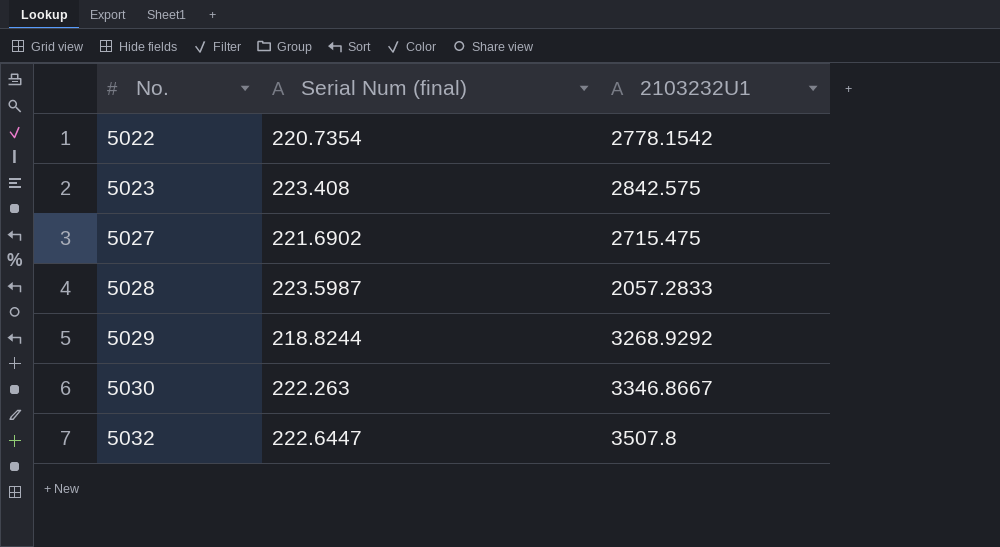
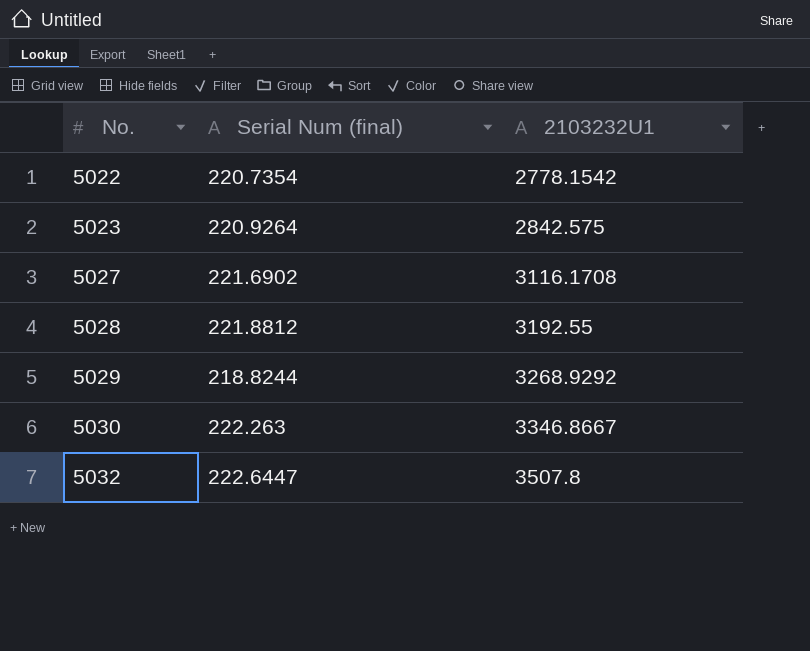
5023 | Serial Num (final): 223.408 -> 220.9264
5027 | 2103232U1: 2715.475 -> 3116.1708
5028 | Serial Num (final): 223.5987 -> 221.8812
5028 | 2103232U1: 2057.2833 -> 3192.55

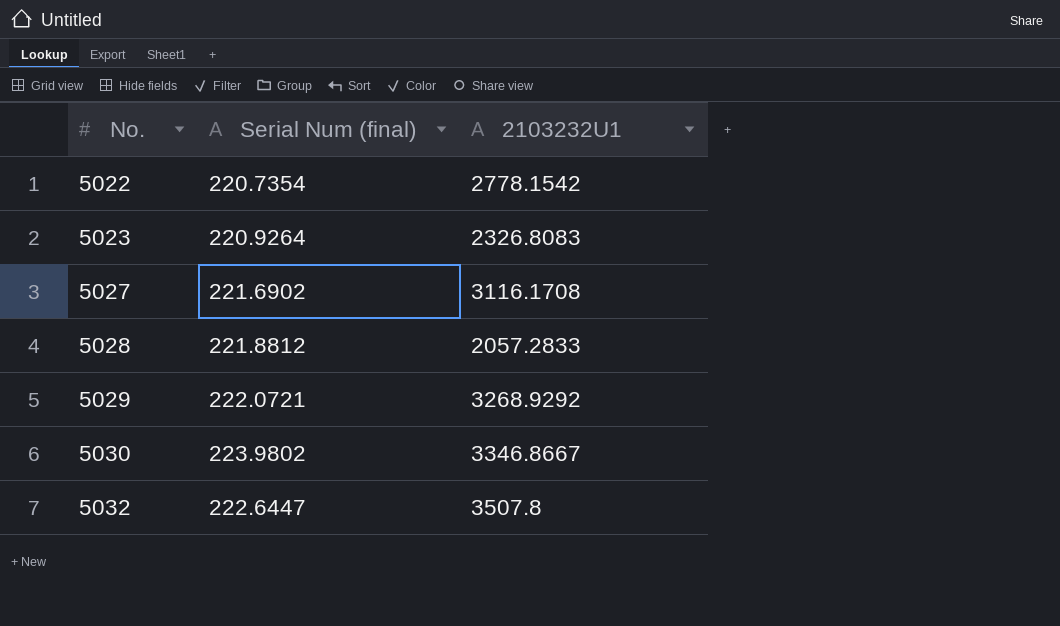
5023 | 2103232U1: 2842.575 -> 2326.8083
5028 | 2103232U1: 3192.55 -> 2057.2833
5029 | Serial Num (final): 218.8244 -> 222.0721
5030 | Serial Num (final): 222.263 -> 223.9802

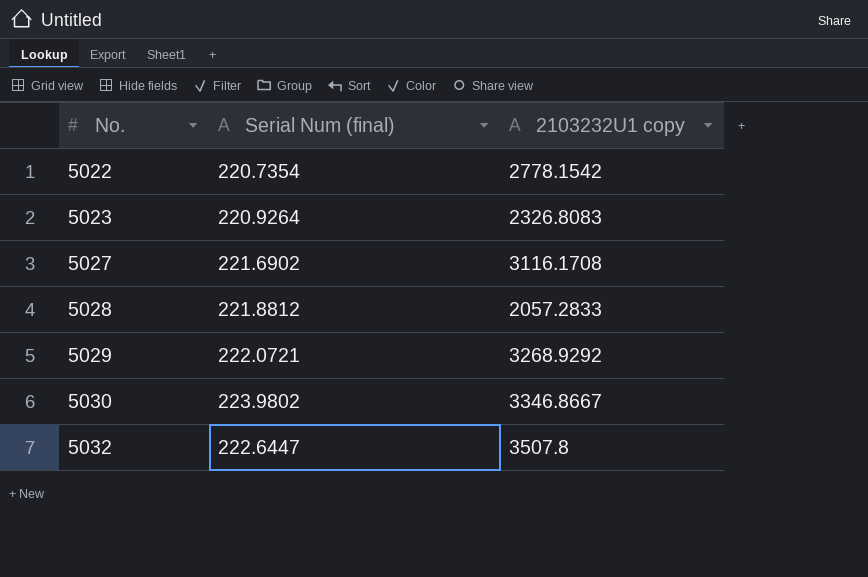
column name: 2103232U1 -> 2103232U1 copy

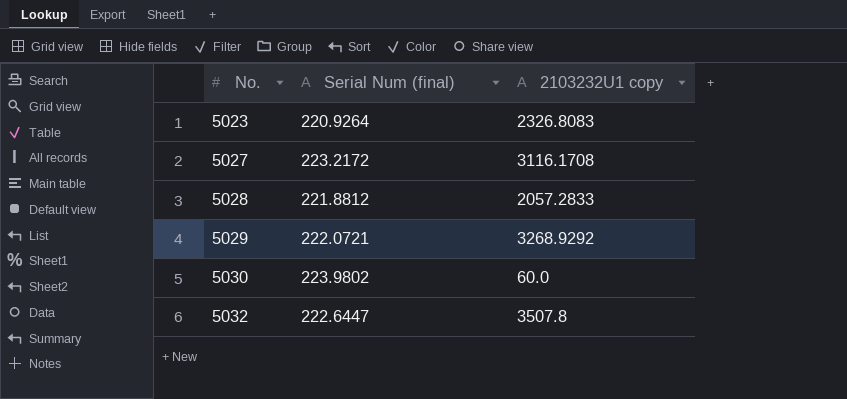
row 5022: 220.7354 | 2778.1542 -> none
5027 | Serial Num (final): 221.6902 -> 223.2172
5030 | 2103232U1 copy: 3346.8667 -> 60.0

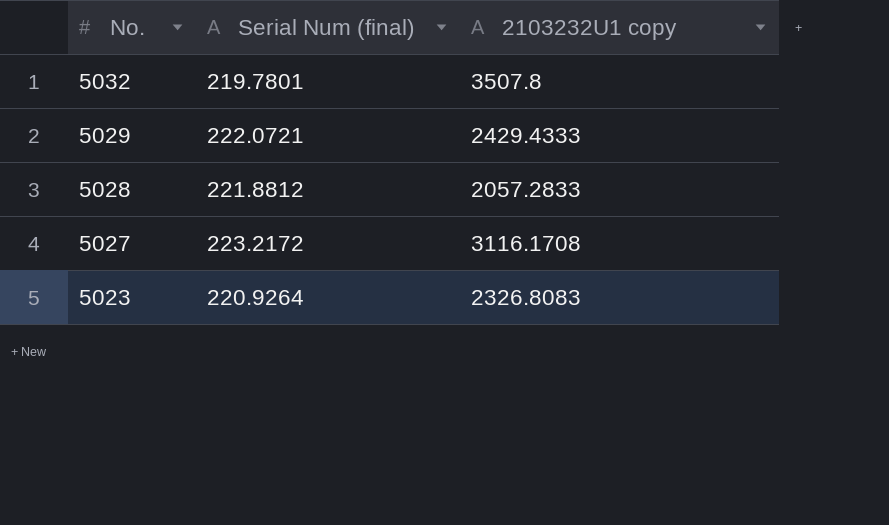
row order: No. ascending -> No. descending
row 5030: 223.9802 | 60.0 -> none
5032 | Serial Num (final): 222.6447 -> 219.7801
5029 | 2103232U1 copy: 3268.9292 -> 2429.4333

